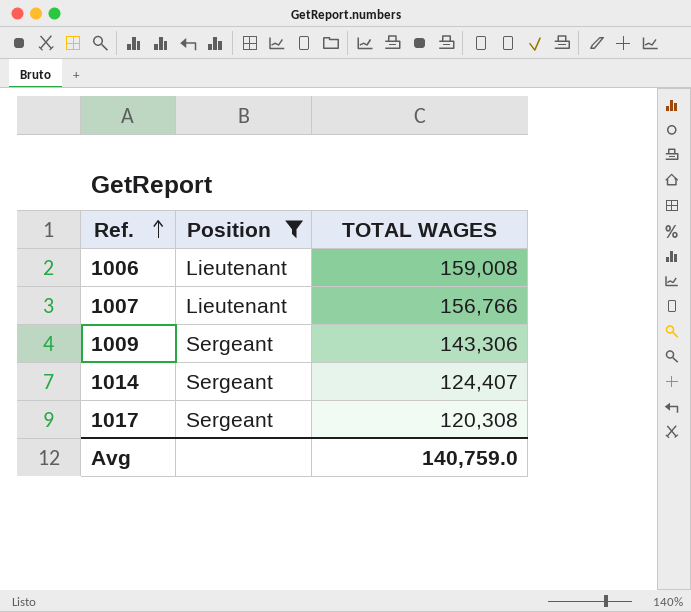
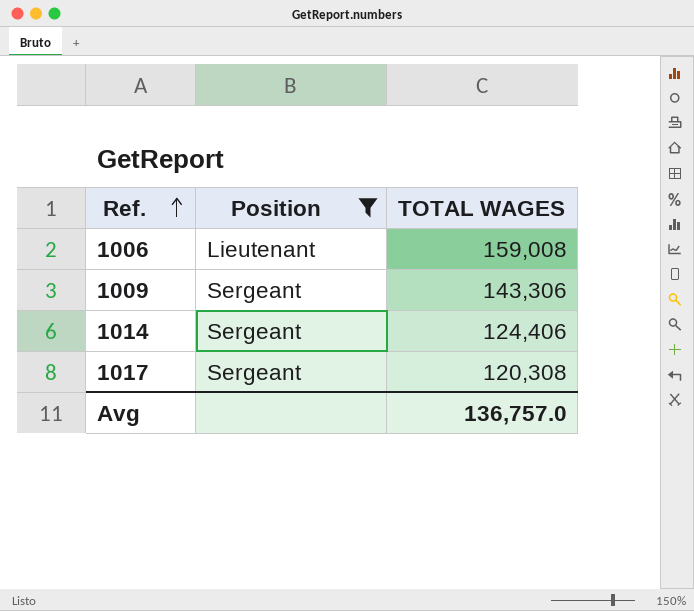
row 1007: Lieutenant | 156,766 -> none
1014 | TOTAL WAGES: 124,407 -> 124,406
Avg | TOTAL WAGES: 140,759.0 -> 136,757.0

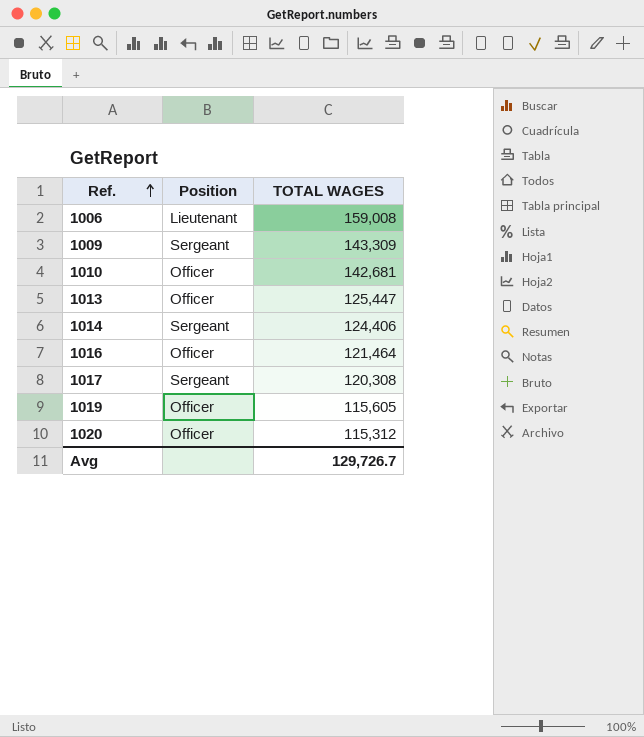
filter: Position != Officer -> none
1009 | TOTAL WAGES: 143,306 -> 143,309
Avg | TOTAL WAGES: 136,757.0 -> 129,726.7

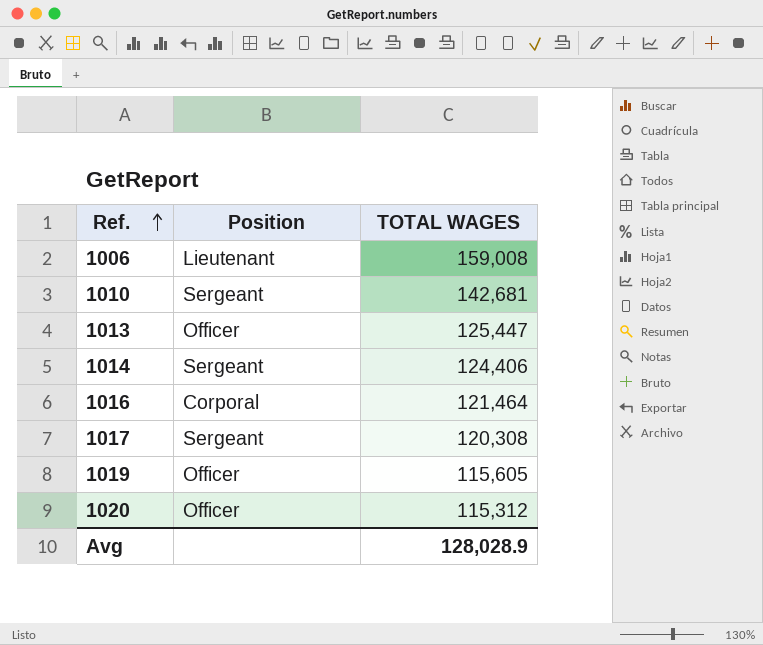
row 1009: Sergeant | 143,309 -> none
1010 | Position: Officer -> Sergeant
1016 | Position: Officer -> Corporal
Avg | TOTAL WAGES: 129,726.7 -> 128,028.9

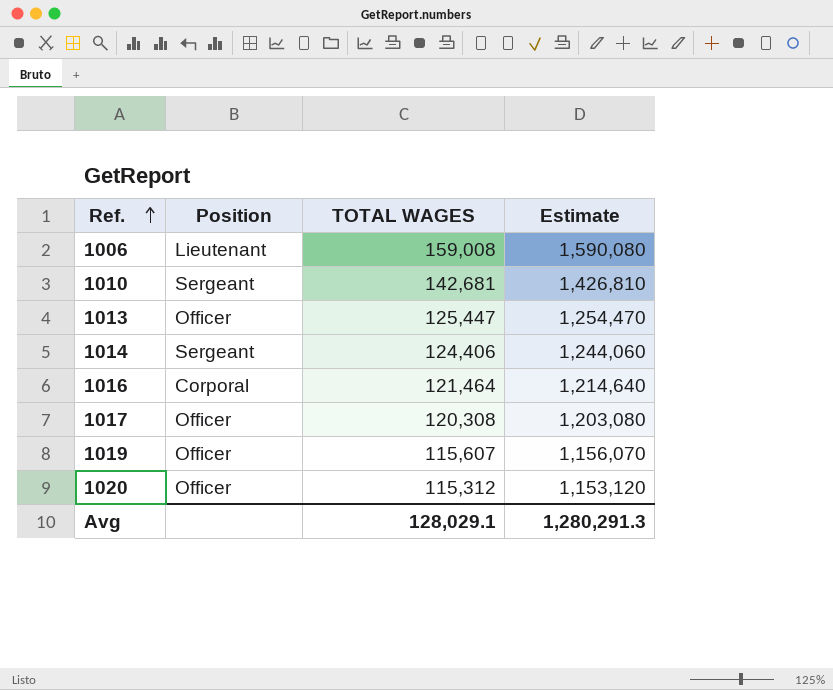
column Estimate | formula: none -> [TOTAL WAGES] * 10
1017 | Position: Sergeant -> Officer
1019 | TOTAL WAGES: 115,605 -> 115,607
Avg | TOTAL WAGES: 128,028.9 -> 128,029.1

